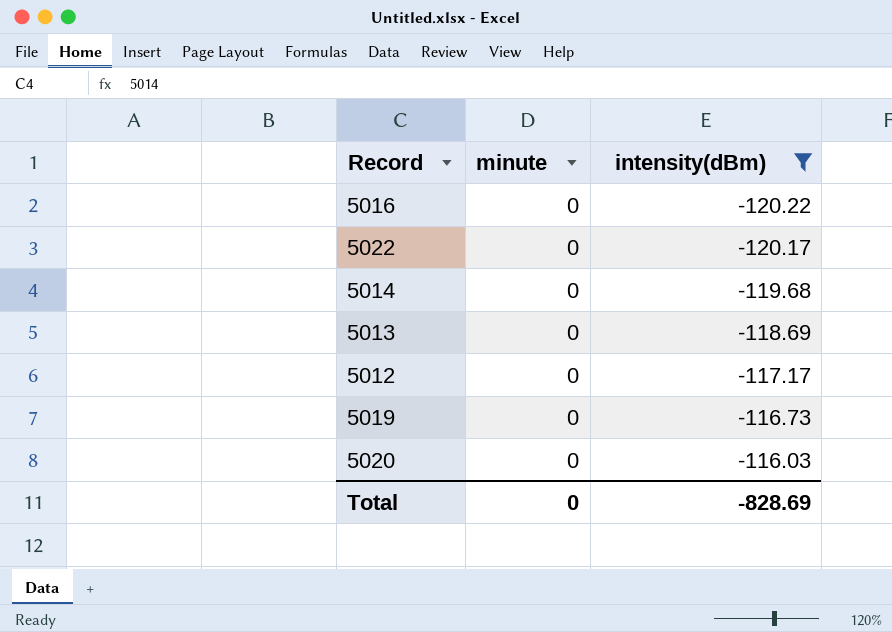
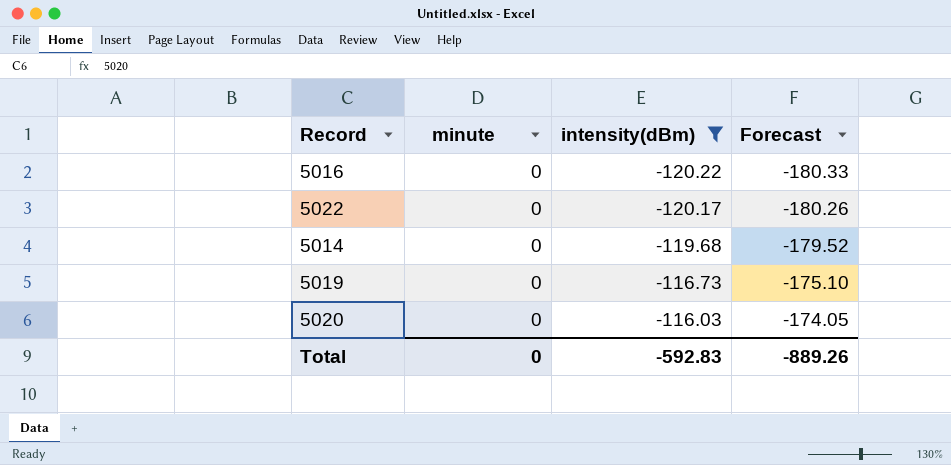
column Forecast | formula: none -> [intensity(dBm)] * 1.5
row 5013: 0 | -118.69 -> none
row 5012: 0 | -117.17 -> none
Total | intensity(dBm): -828.69 -> -592.83

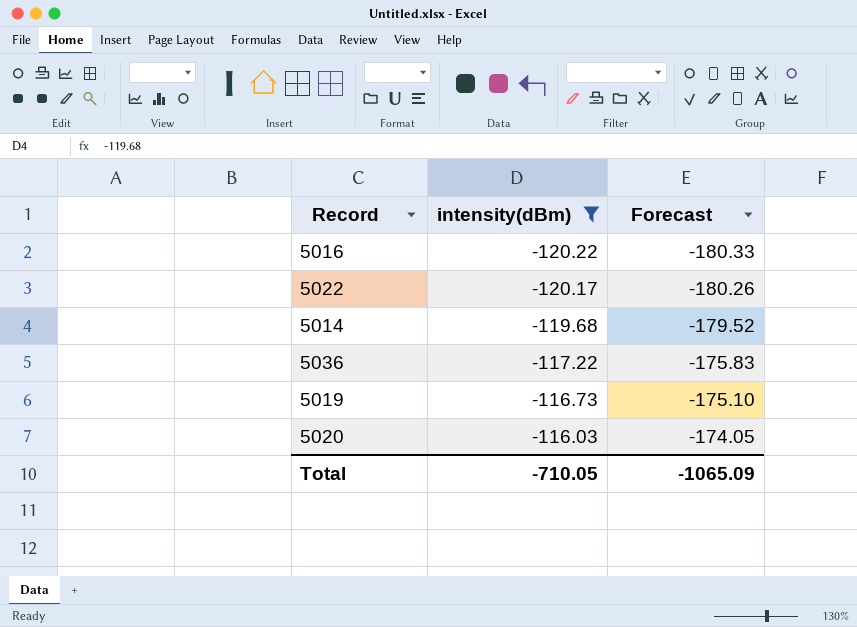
column minute | position: 2 -> none
row 5036: none -> -117.22 | -175.83
Total | intensity(dBm): -592.83 -> -710.05
Total | Forecast: -889.26 -> -1065.09

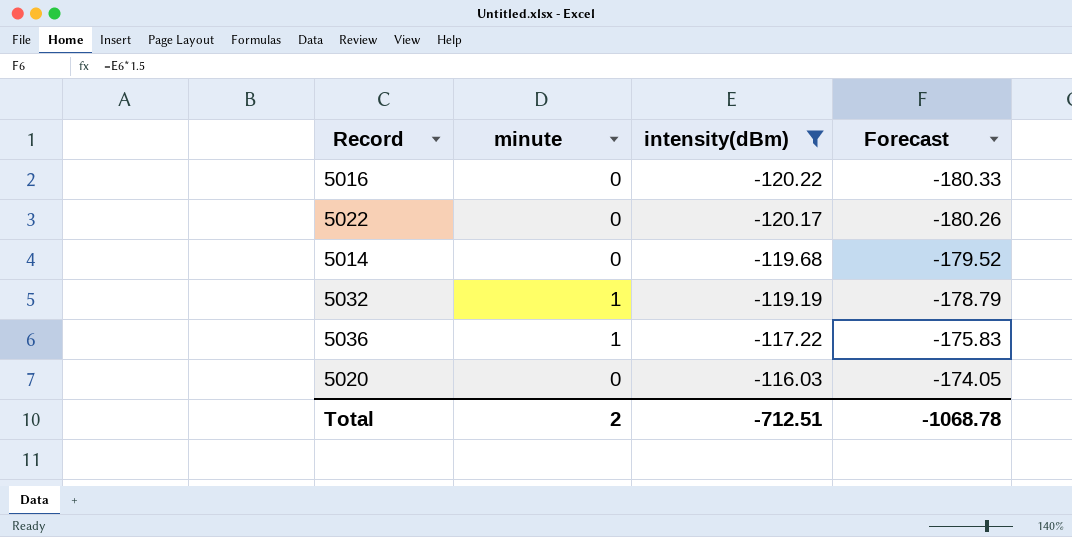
column minute | position: none -> 2
row 5019: -116.73 | -175.10 -> none
row 5032: none -> 1 | -119.19 | -178.79
Total | intensity(dBm): -710.05 -> -712.51
Total | Forecast: -1065.09 -> -1068.78

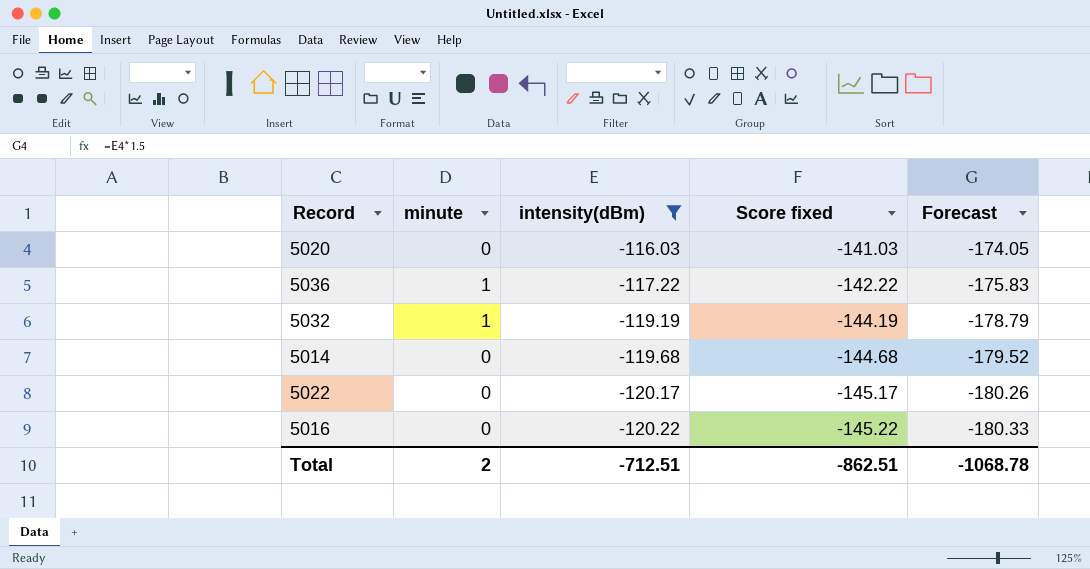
row order: intensity(dBm) ascending -> intensity(dBm) descending
column Score fixed | formula: none -> [intensity(dBm)] - 25

